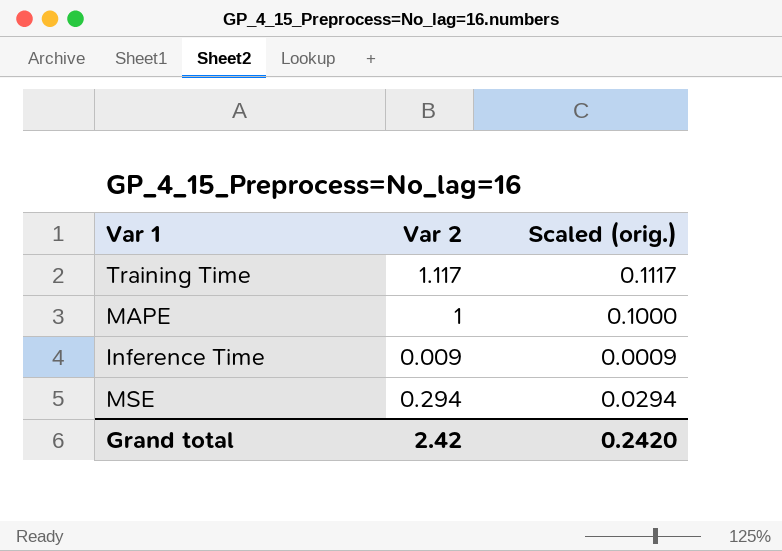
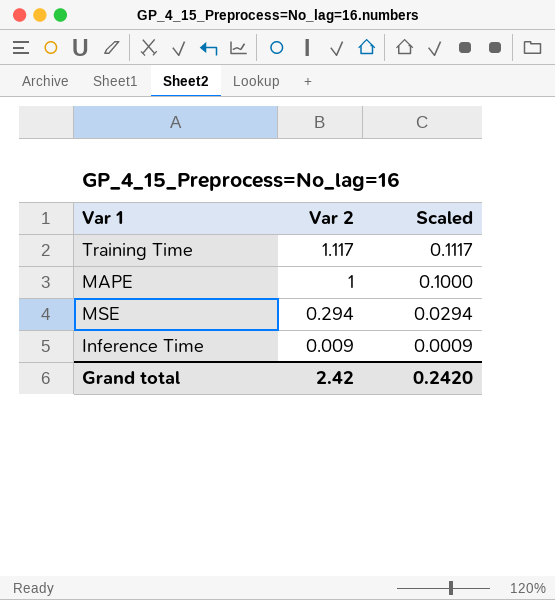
row order: none -> Var 2 descending
column name: Scaled (orig.) -> Scaled

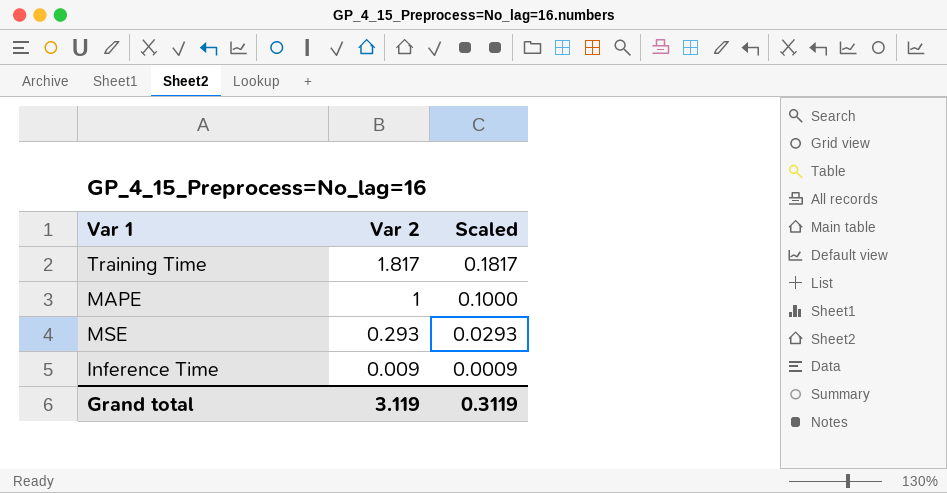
Training Time | Var 2: 1.117 -> 1.817
Training Time | Scaled: 0.1117 -> 0.1817
MSE | Var 2: 0.294 -> 0.293
MSE | Scaled: 0.0294 -> 0.0293
Grand total | Var 2: 2.42 -> 3.119
Grand total | Scaled: 0.2420 -> 0.3119

